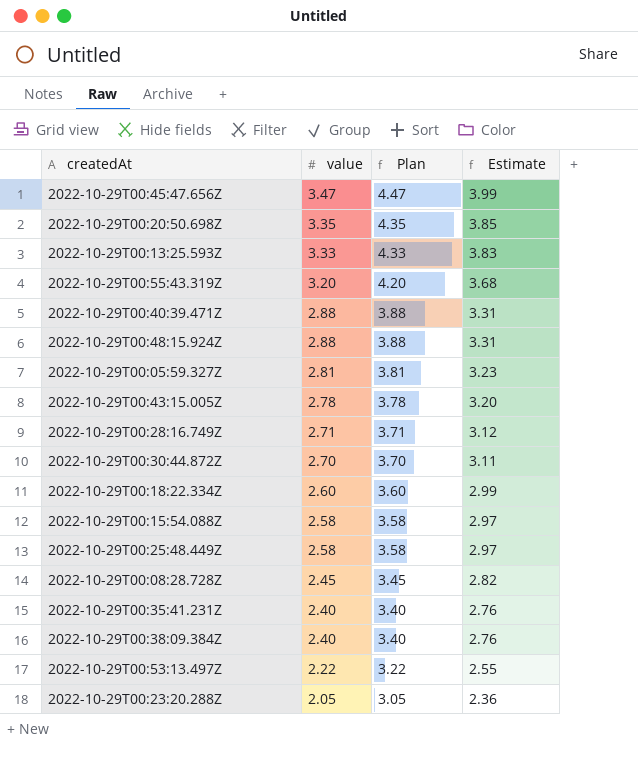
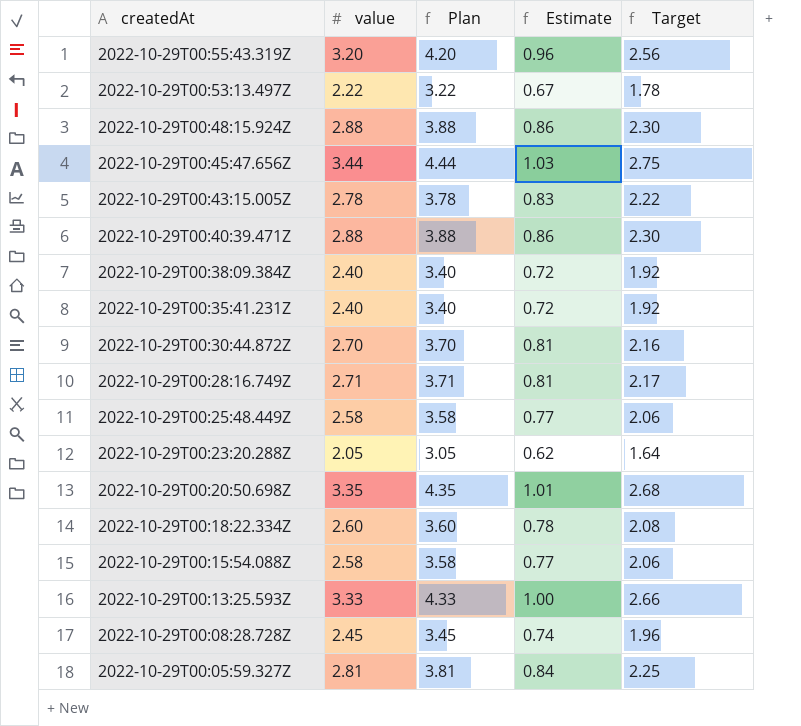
row order: value descending -> createdAt descending
column Estimate | formula: [value] * 1.15 -> [value] * 0.3
column Target | formula: none -> [value] * 0.8
2022-10-29T00:45:47.656Z | value: 3.47 -> 3.44
2022-10-29T00:45:47.656Z | Plan: 4.47 -> 4.44

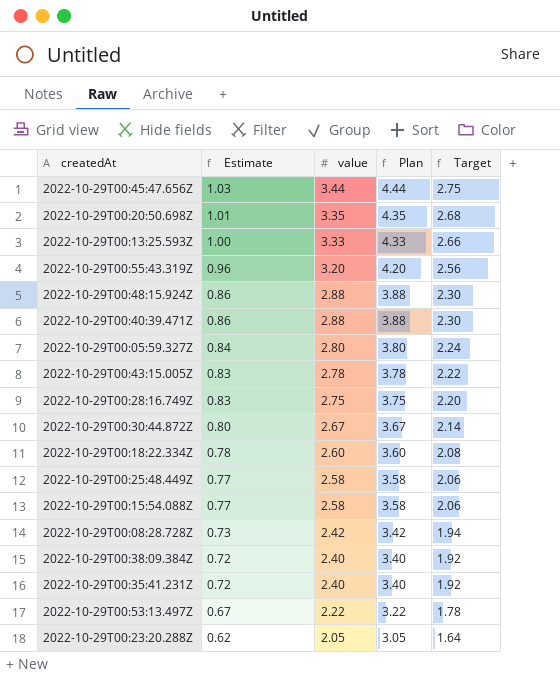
row order: createdAt descending -> Estimate descending
column Estimate | position: 4 -> 2
2022-10-29T00:05:59.327Z | value: 2.81 -> 2.80
2022-10-29T00:05:59.327Z | Plan: 3.81 -> 3.80
2022-10-29T00:05:59.327Z | Target: 2.25 -> 2.24
2022-10-29T00:28:16.749Z | Estimate: 0.81 -> 0.83
2022-10-29T00:28:16.749Z | value: 2.71 -> 2.75
2022-10-29T00:28:16.749Z | Plan: 3.71 -> 3.75
2022-10-29T00:28:16.749Z | Target: 2.17 -> 2.20
2022-10-29T00:30:44.872Z | Estimate: 0.81 -> 0.80
2022-10-29T00:30:44.872Z | value: 2.70 -> 2.67
2022-10-29T00:30:44.872Z | Plan: 3.70 -> 3.67
2022-10-29T00:30:44.872Z | Target: 2.16 -> 2.14
2022-10-29T00:08:28.728Z | Estimate: 0.74 -> 0.73
2022-10-29T00:08:28.728Z | value: 2.45 -> 2.42
2022-10-29T00:08:28.728Z | Plan: 3.45 -> 3.42
2022-10-29T00:08:28.728Z | Target: 1.96 -> 1.94

